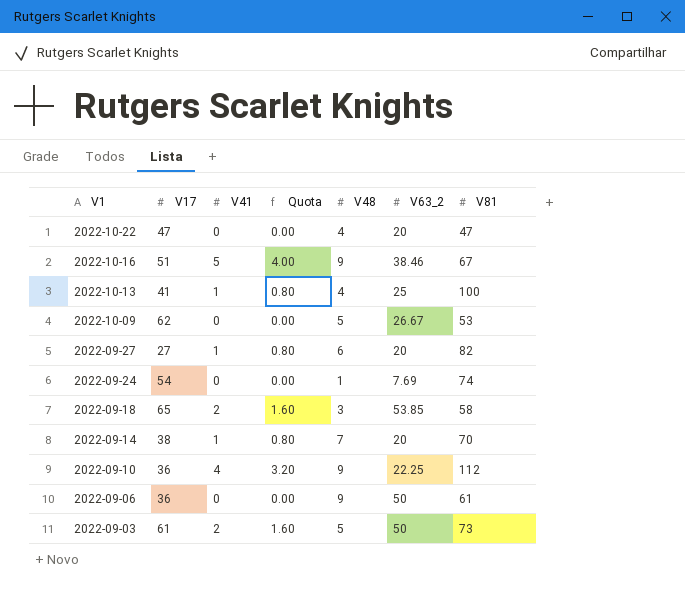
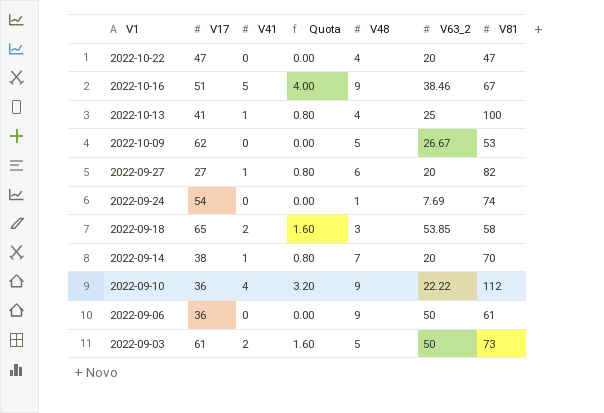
2022-09-10 | V63_2: 22.25 -> 22.22

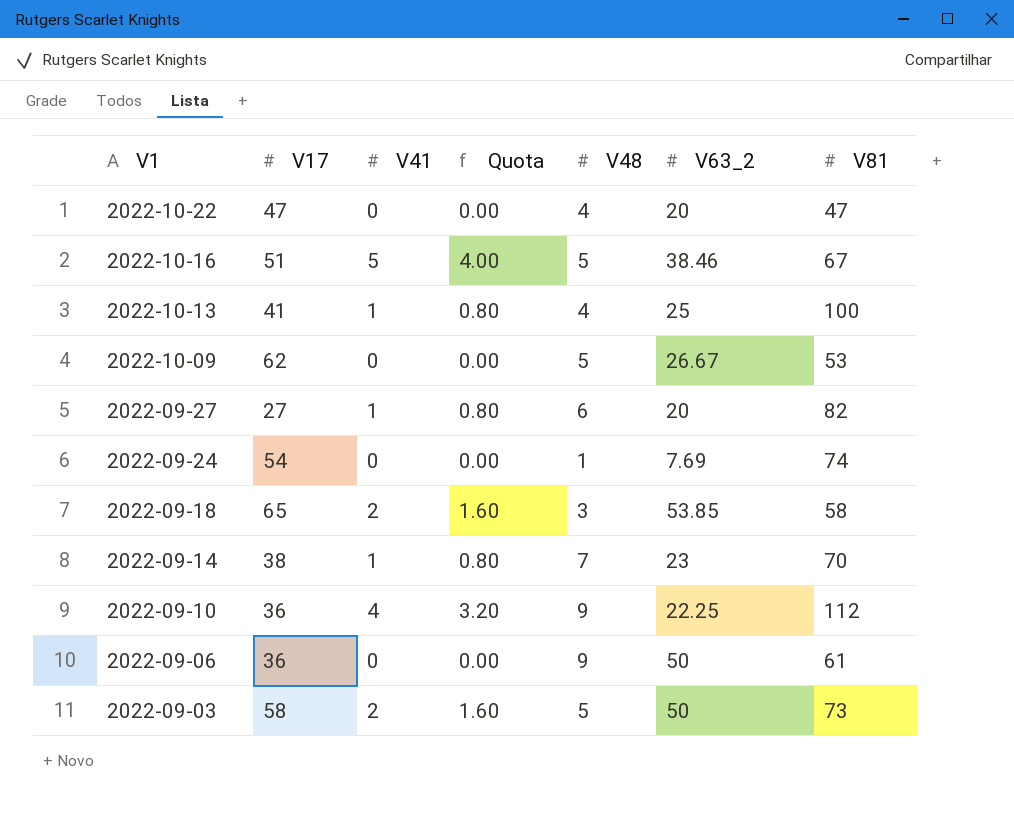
2022-10-16 | V48: 9 -> 5
2022-09-14 | V63_2: 20 -> 23
2022-09-10 | V63_2: 22.22 -> 22.25
2022-09-03 | V17: 61 -> 58

